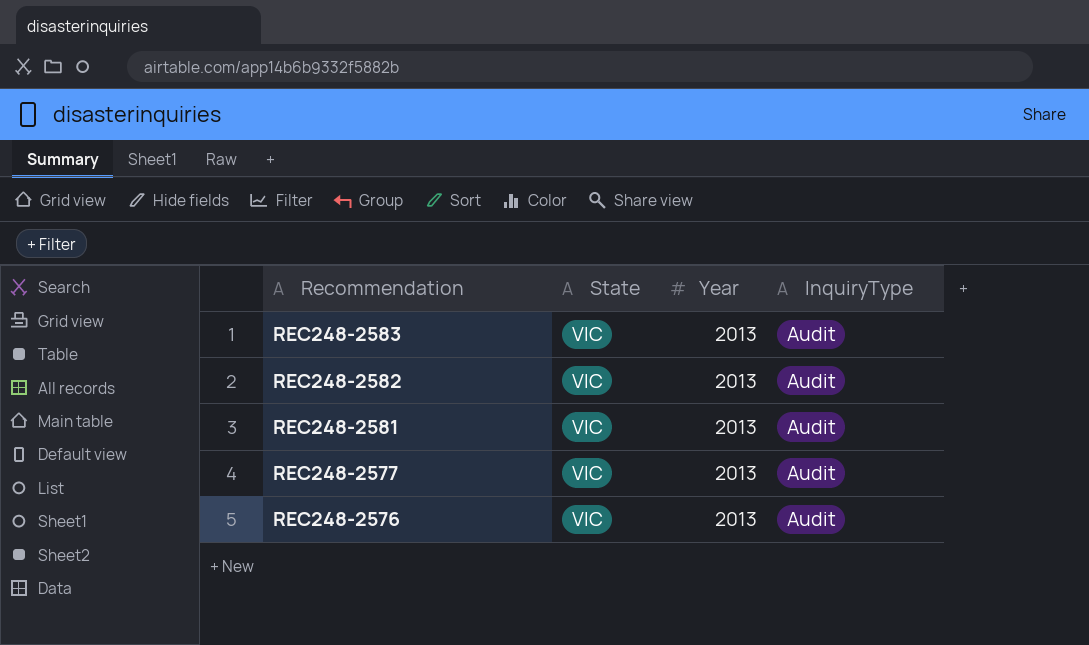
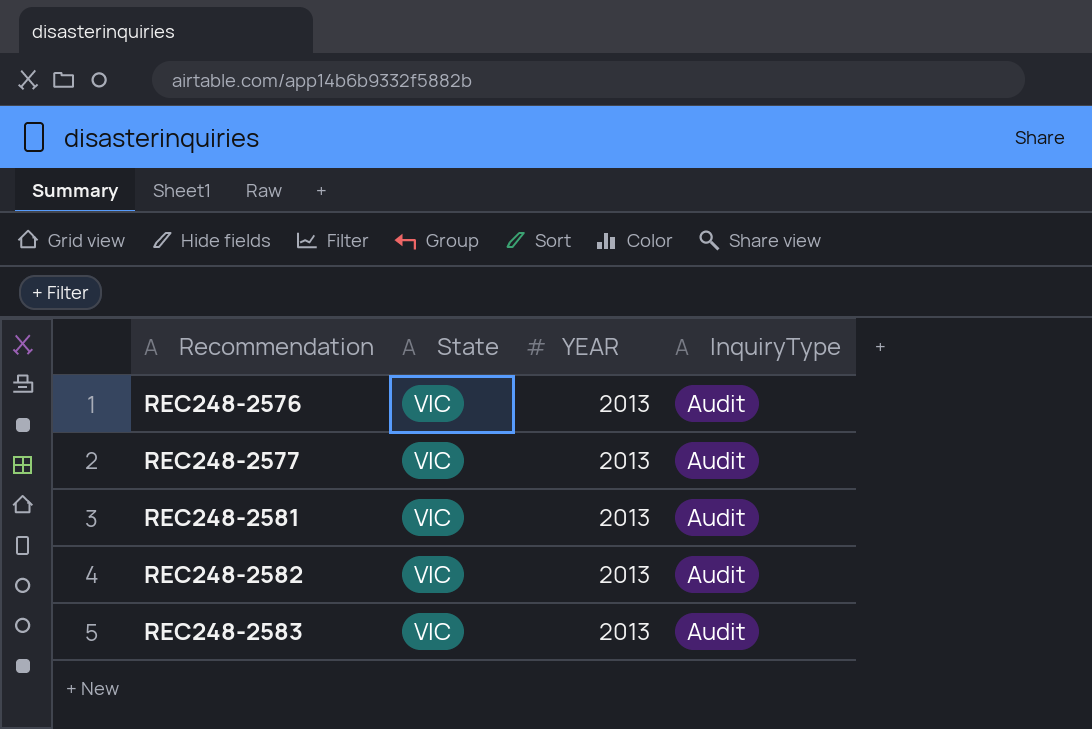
row order: Recommendation descending -> Recommendation ascending
column name: Year -> YEAR

